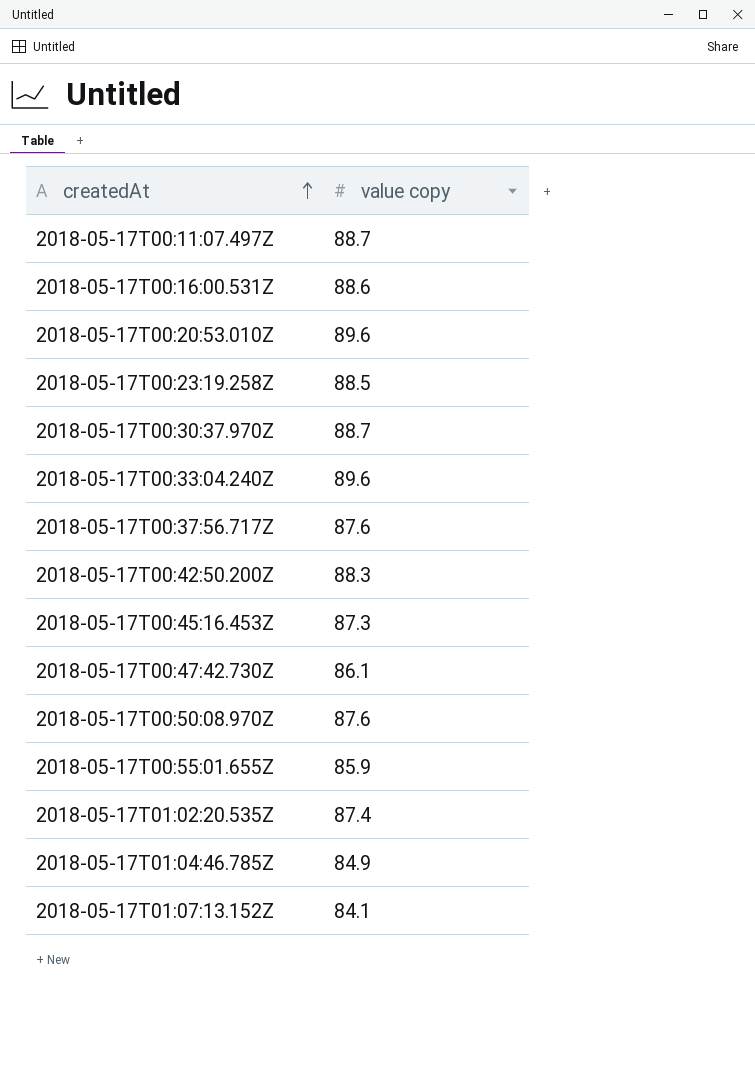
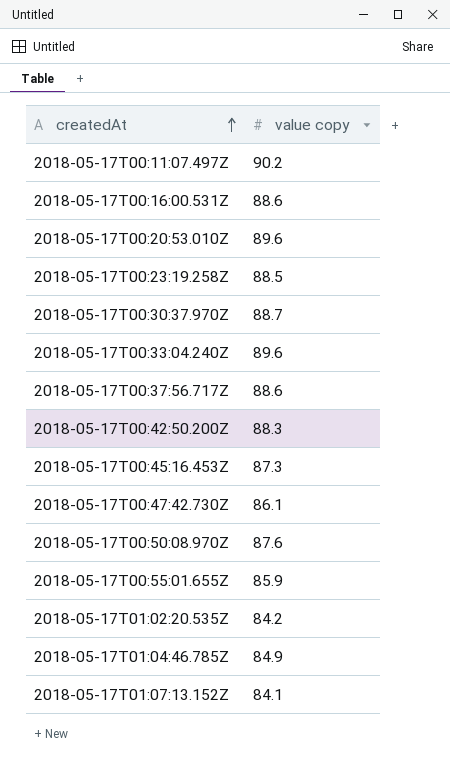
2018-05-17T00:11:07.497Z | value copy: 88.7 -> 90.2
2018-05-17T00:37:56.717Z | value copy: 87.6 -> 88.6
2018-05-17T01:02:20.535Z | value copy: 87.4 -> 84.2

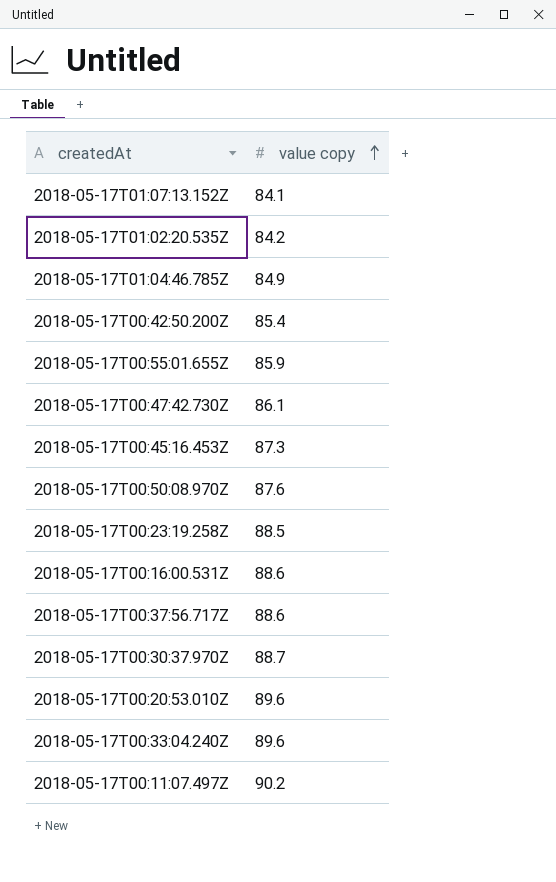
row order: createdAt ascending -> value copy ascending
2018-05-17T00:42:50.200Z | value copy: 88.3 -> 85.4

